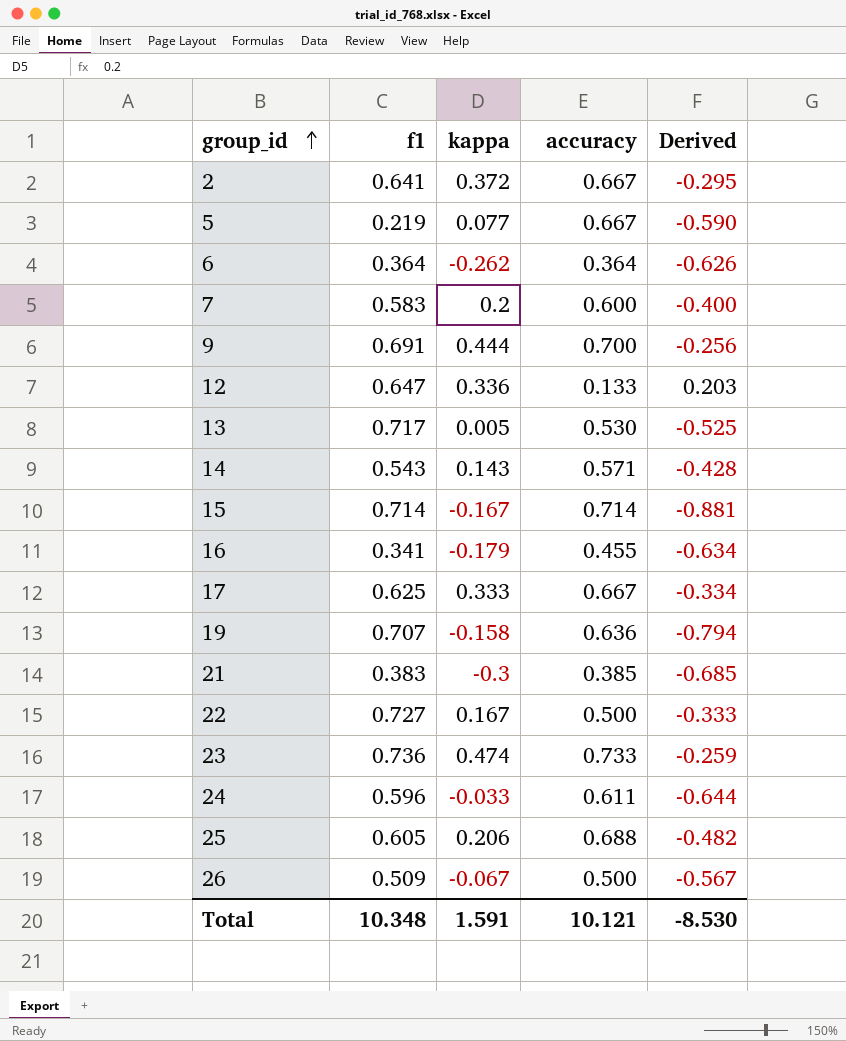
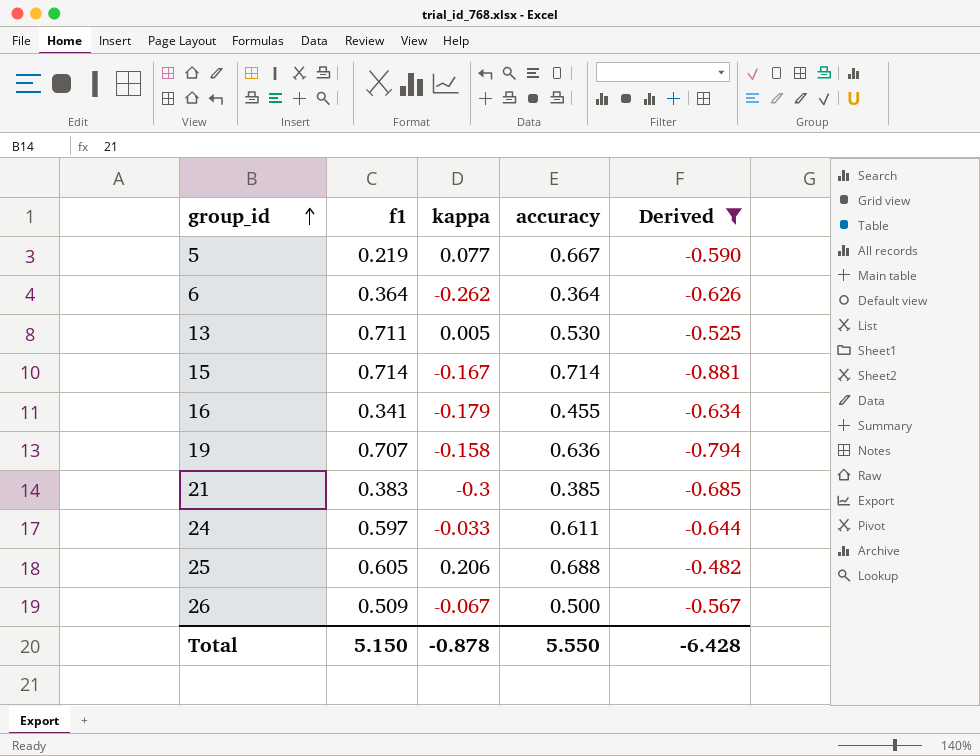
filter: none -> Derived <= -0.482
13 | f1: 0.717 -> 0.711
24 | f1: 0.596 -> 0.597
Total | f1: 10.348 -> 5.150
Total | kappa: 1.591 -> -0.878
Total | accuracy: 10.121 -> 5.550
Total | Derived: -8.530 -> -6.428

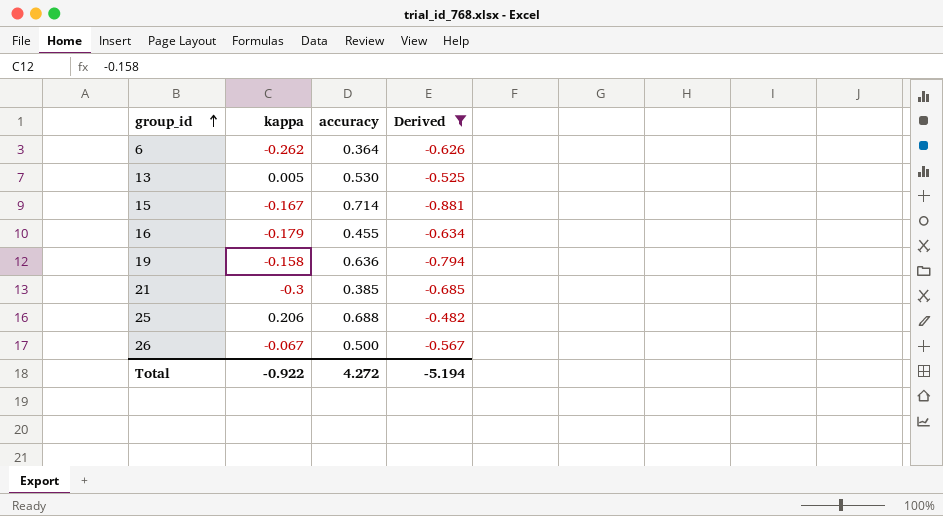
column f1 | position: 2 -> none
row 5: 0.219 | 0.077 | 0.667 | -0.590 -> none
row 24: 0.597 | -0.033 | 0.611 | -0.644 -> none
Total | kappa: -0.878 -> -0.922
Total | accuracy: 5.550 -> 4.272
Total | Derived: -6.428 -> -5.194

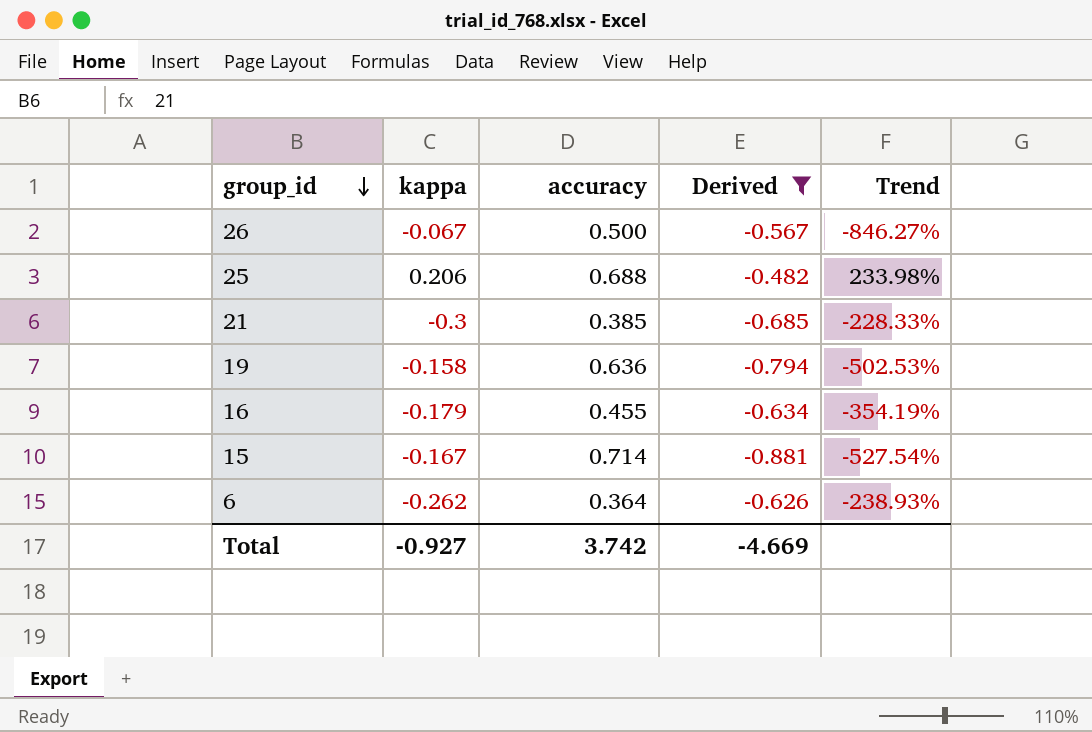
row order: group_id ascending -> group_id descending
column Trend | formula: none -> ([accuracy] - [kappa]) / [kappa]
row 13: 0.005 | 0.530 | -0.525 -> none
Total | kappa: -0.922 -> -0.927
Total | accuracy: 4.272 -> 3.742
Total | Derived: -5.194 -> -4.669

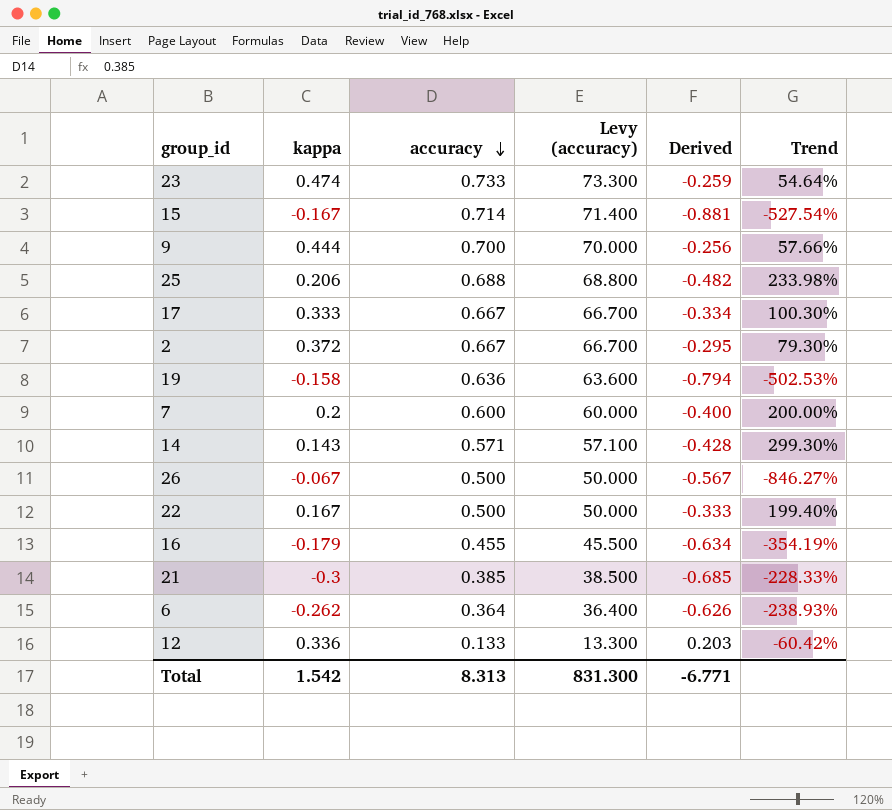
filter: Derived <= -0.482 -> none
row order: group_id descending -> accuracy descending
column Levy (accuracy) | formula: none -> [accuracy] * 100
Total | kappa: -0.927 -> 1.542
Total | accuracy: 3.742 -> 8.313
Total | Derived: -4.669 -> -6.771

